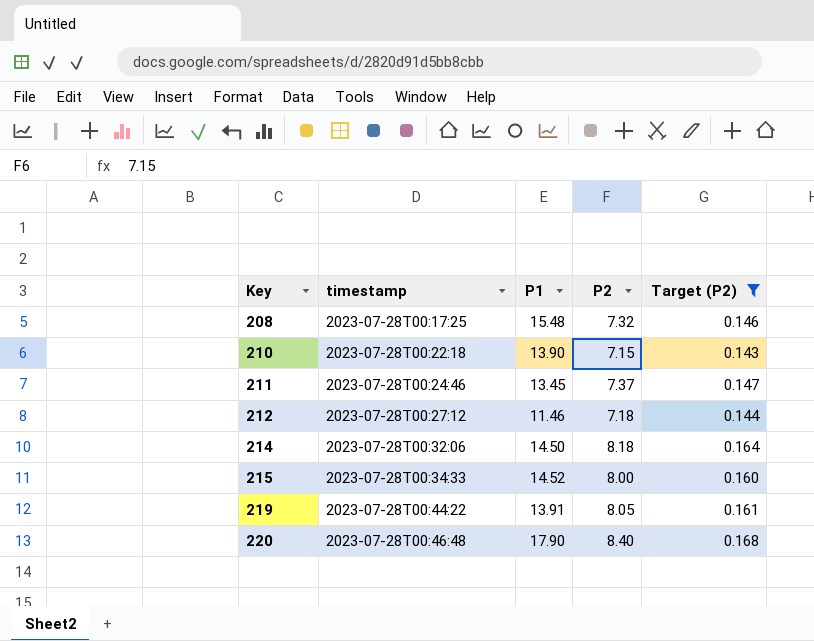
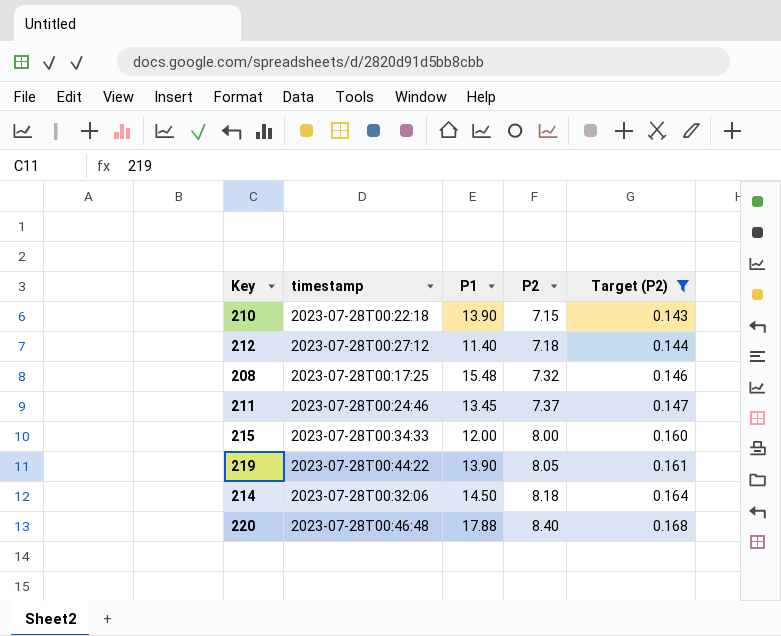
row order: Key ascending -> P2 ascending
212 | P1: 11.46 -> 11.40
215 | P1: 14.52 -> 12.00
219 | P1: 13.91 -> 13.90
220 | P1: 17.90 -> 17.88

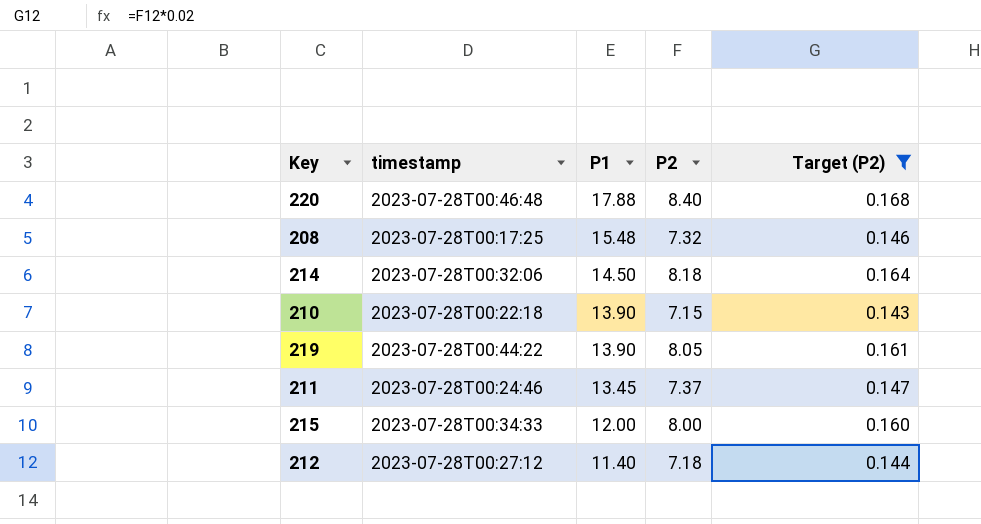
row order: P2 ascending -> P1 descending

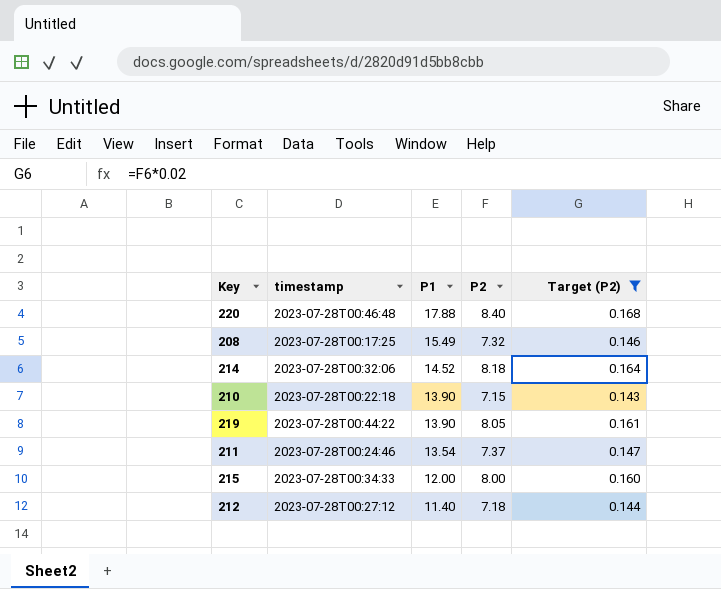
208 | P1: 15.48 -> 15.49
214 | P1: 14.50 -> 14.52
211 | P1: 13.45 -> 13.54

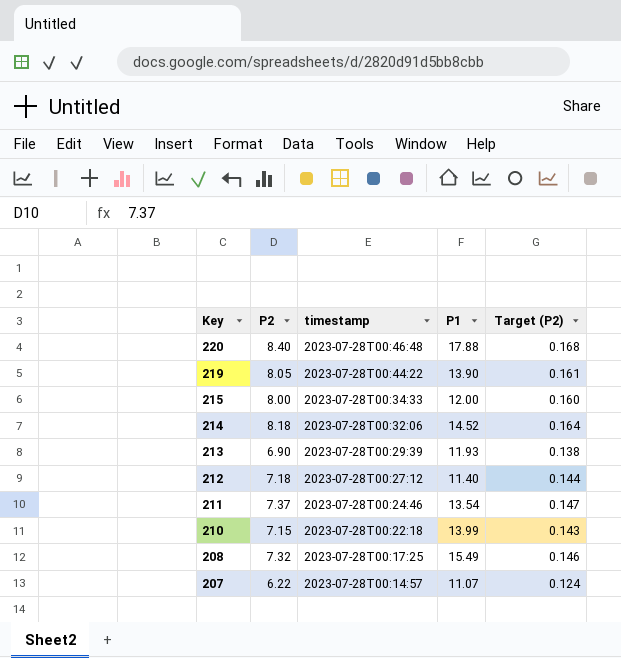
filter: Target (P2) >= 0.143 -> none
row order: P1 descending -> Key descending
column P2 | position: 4 -> 2
210 | P1: 13.90 -> 13.99

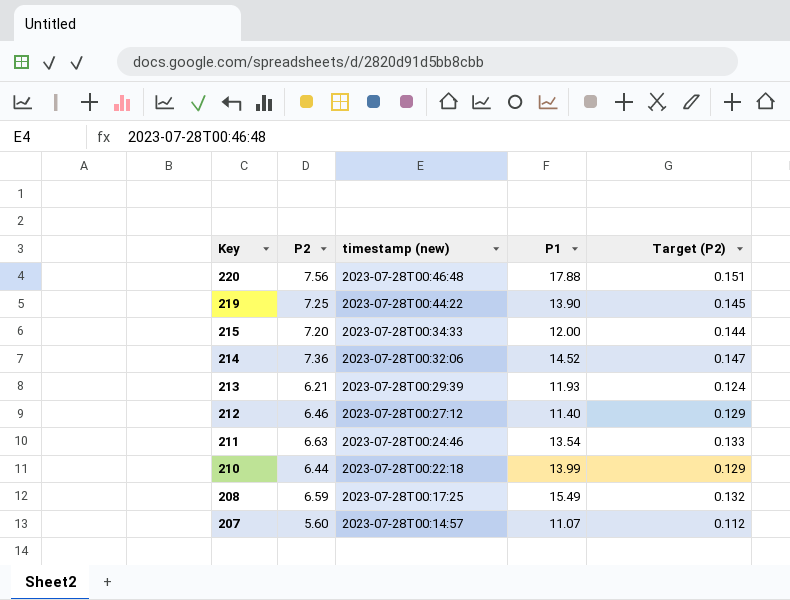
column name: timestamp -> timestamp (new)
220 | P2: 8.40 -> 7.56
220 | Target (P2): 0.168 -> 0.151
219 | P2: 8.05 -> 7.25
219 | Target (P2): 0.161 -> 0.145
215 | P2: 8.00 -> 7.20
215 | Target (P2): 0.160 -> 0.144
214 | P2: 8.18 -> 7.36
214 | Target (P2): 0.164 -> 0.147
213 | P2: 6.90 -> 6.21
213 | Target (P2): 0.138 -> 0.124
212 | P2: 7.18 -> 6.46
212 | Target (P2): 0.144 -> 0.129
211 | P2: 7.37 -> 6.63
211 | Target (P2): 0.147 -> 0.133
210 | P2: 7.15 -> 6.44
210 | Target (P2): 0.143 -> 0.129
208 | P2: 7.32 -> 6.59
208 | Target (P2): 0.146 -> 0.132
207 | P2: 6.22 -> 5.60
207 | Target (P2): 0.124 -> 0.112

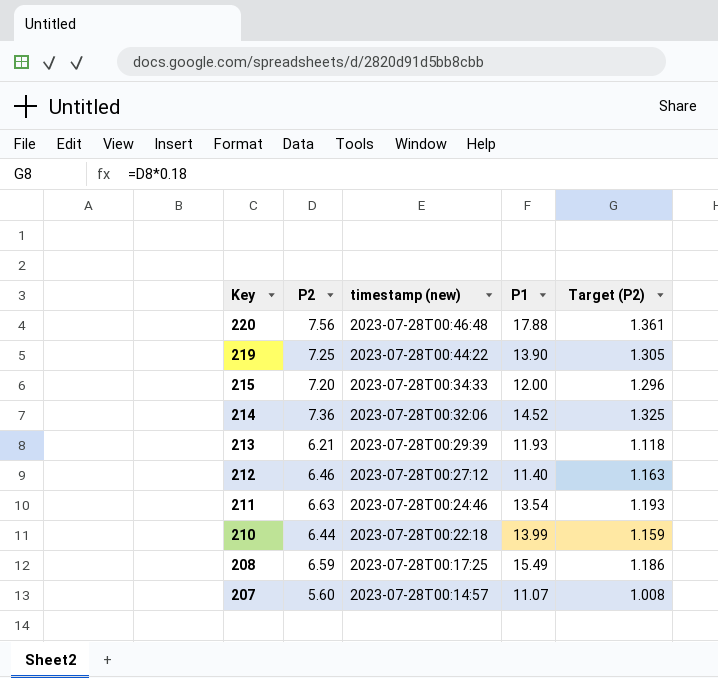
column Target (P2) | formula: [P2] * 0.02 -> [P2] * 0.18

